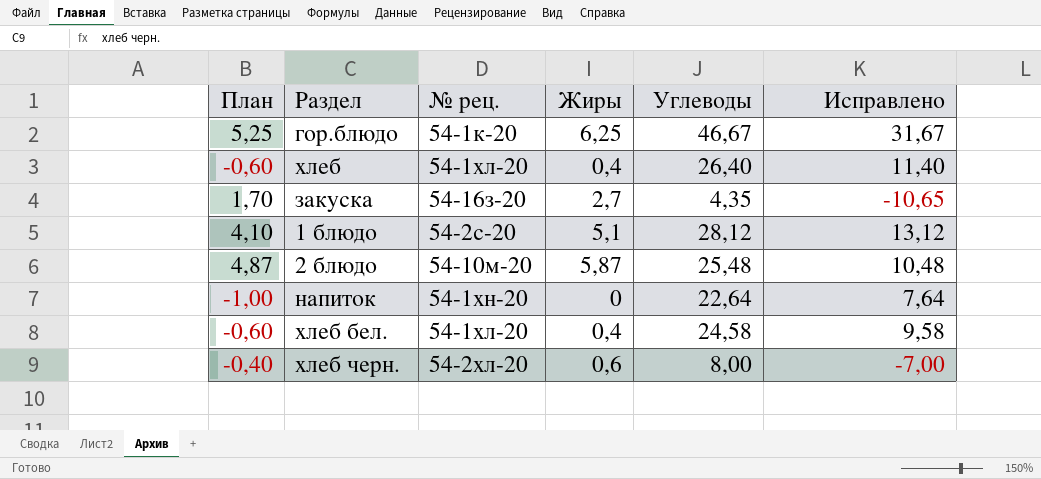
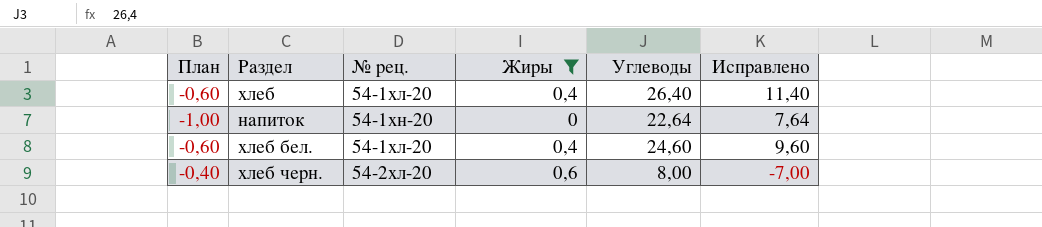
filter: none -> Жиры <= 0,6
хлеб бел. | Углеводы: 24,58 -> 24,60
хлеб бел. | Исправлено: 9,58 -> 9,60

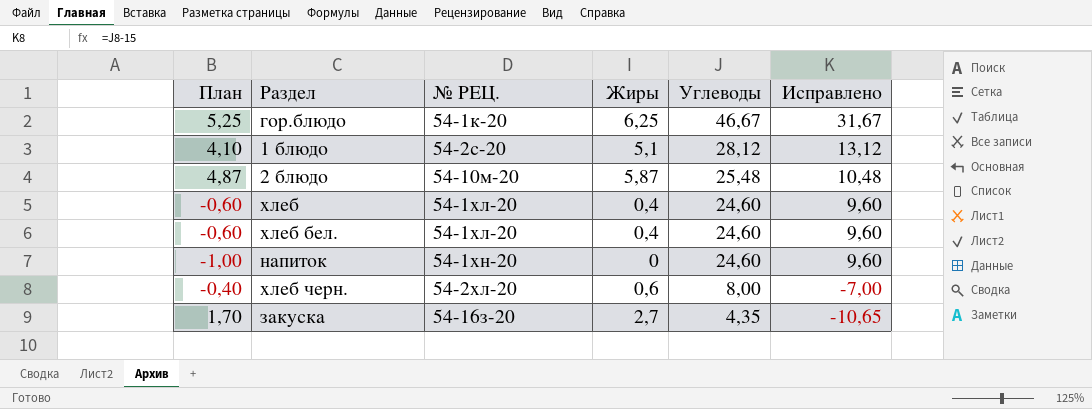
filter: Жиры <= 0,6 -> none
row order: none -> Углеводы descending
column name: № рец. -> № РЕЦ.
хлеб | Углеводы: 26,40 -> 24,60
хлеб | Исправлено: 11,40 -> 9,60
напиток | Углеводы: 22,64 -> 24,60
напиток | Исправлено: 7,64 -> 9,60

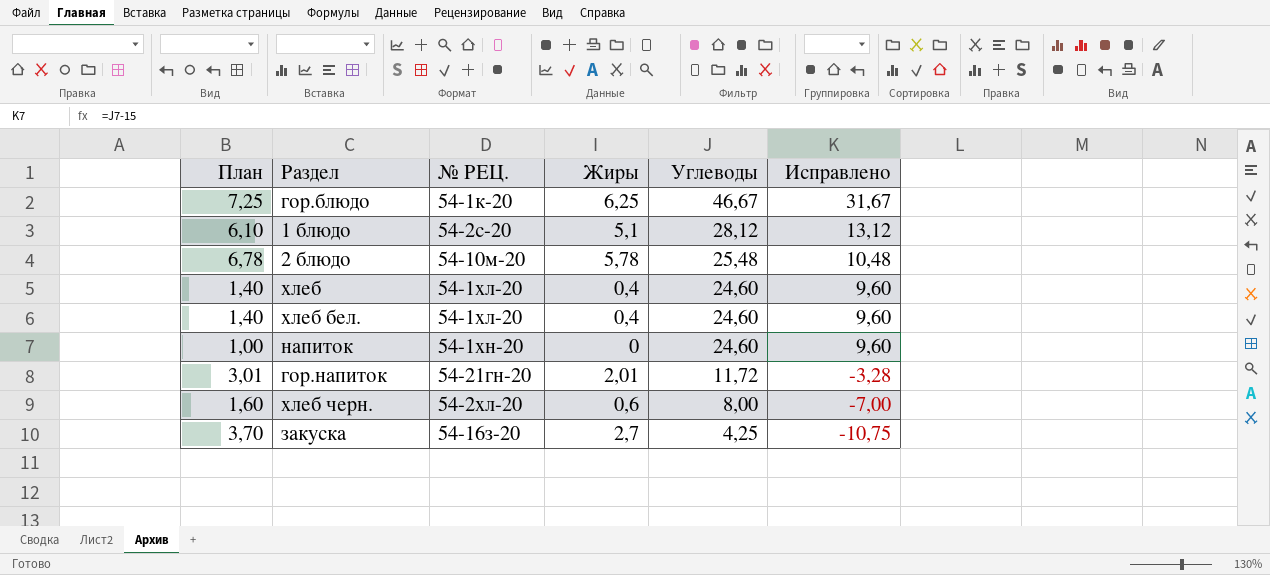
column План | formula: [Жиры] - 1 -> [Жиры] + 1
2 блюдо | Жиры: 5,87 -> 5,78
row гор.напиток: none -> 3,01 | 54-21гн-20 | 2,01 | 11,72 | -3,28
закуска | Углеводы: 4,35 -> 4,25
закуска | Исправлено: -10,65 -> -10,75

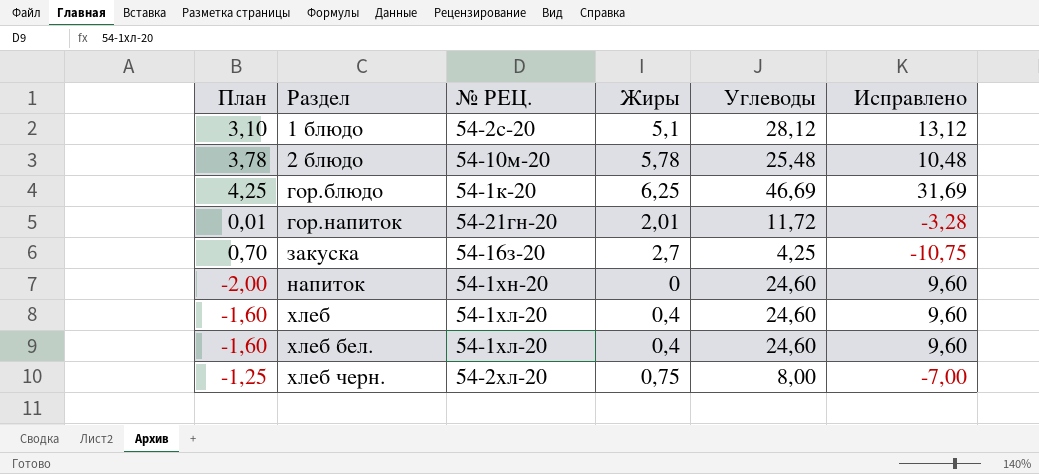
row order: Углеводы descending -> Раздел ascending
column План | formula: [Жиры] + 1 -> [Жиры] - 2
гор.блюдо | Углеводы: 46,67 -> 46,69
гор.блюдо | Исправлено: 31,67 -> 31,69
хлеб черн. | Жиры: 0,6 -> 0,75

